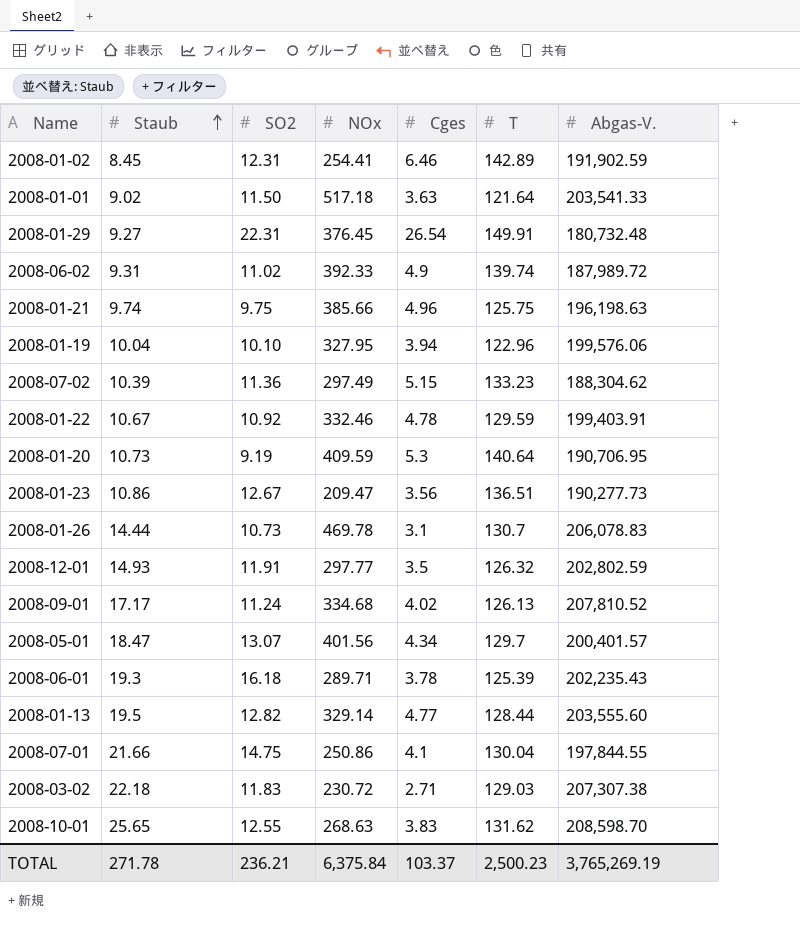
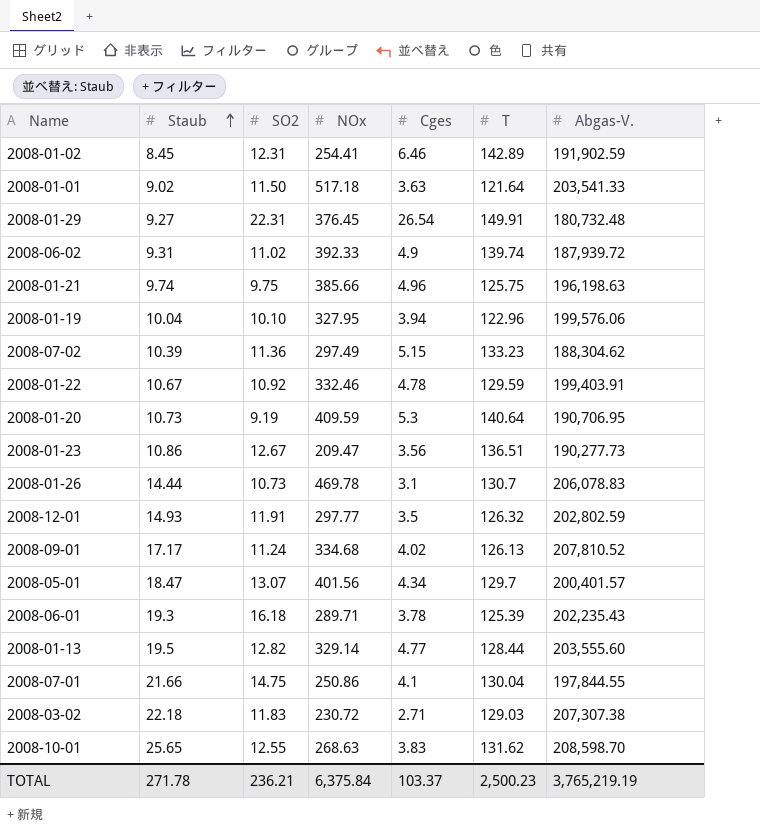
2008-06-02 | Abgas-V.: 187,989.72 -> 187,939.72
TOTAL | Abgas-V.: 3,765,269.19 -> 3,765,219.19

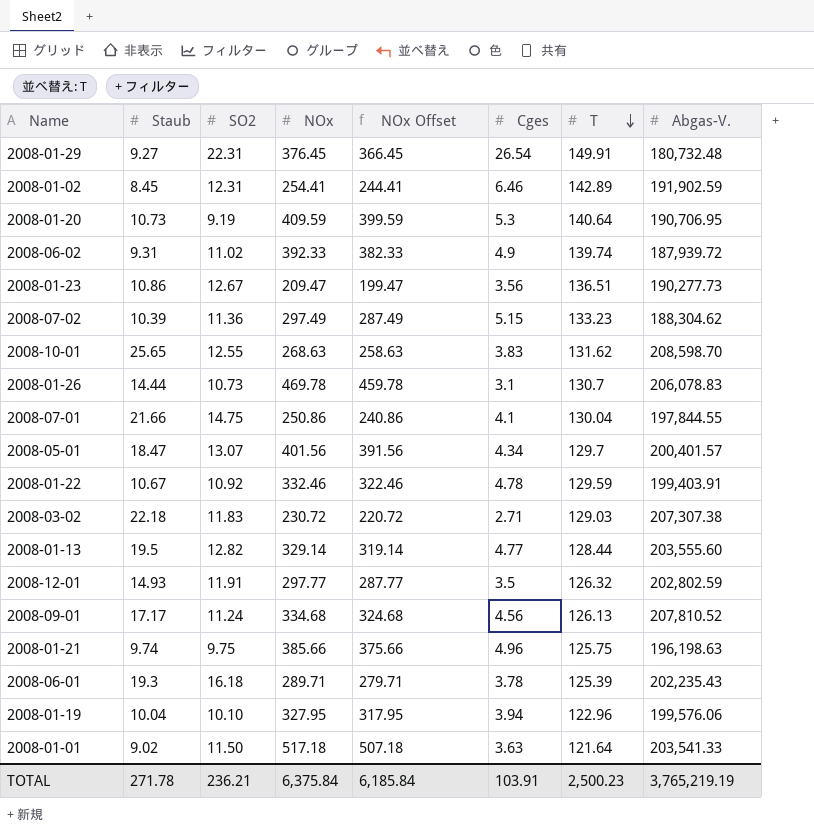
row order: Staub ascending -> T descending
column NOx Offset | formula: none -> [NOx] - 10
2008-09-01 | Cges: 4.02 -> 4.56
TOTAL | Cges: 103.37 -> 103.91

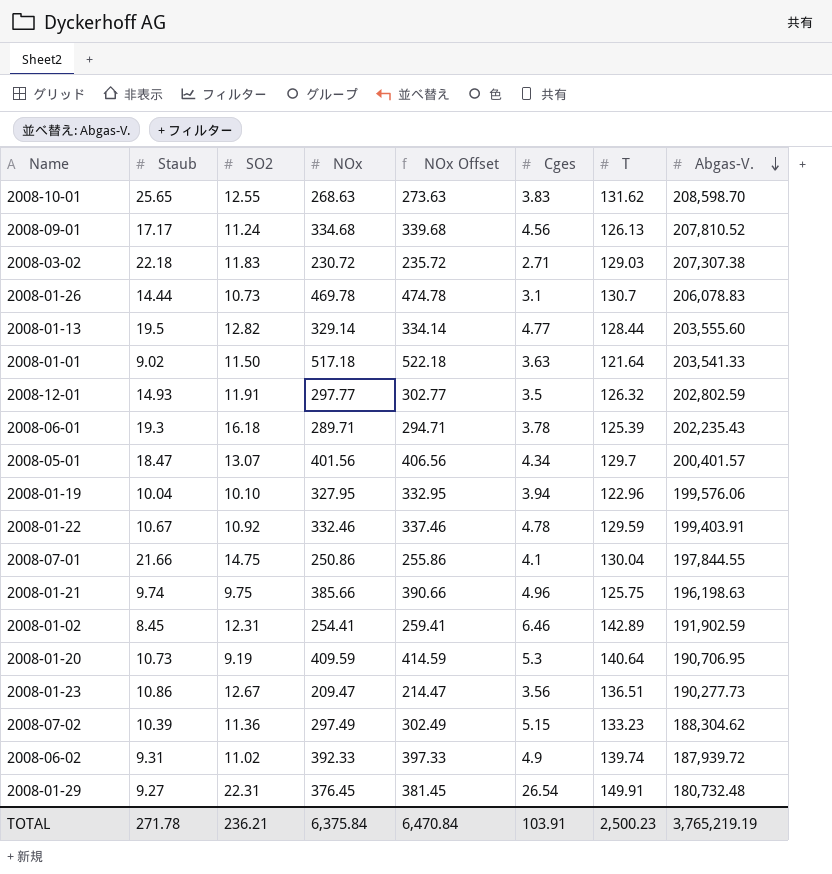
row order: T descending -> Abgas-V. descending
column NOx Offset | formula: [NOx] - 10 -> [NOx] + 5
TOTAL | NOx Offset: 6,185.84 -> 6,470.84

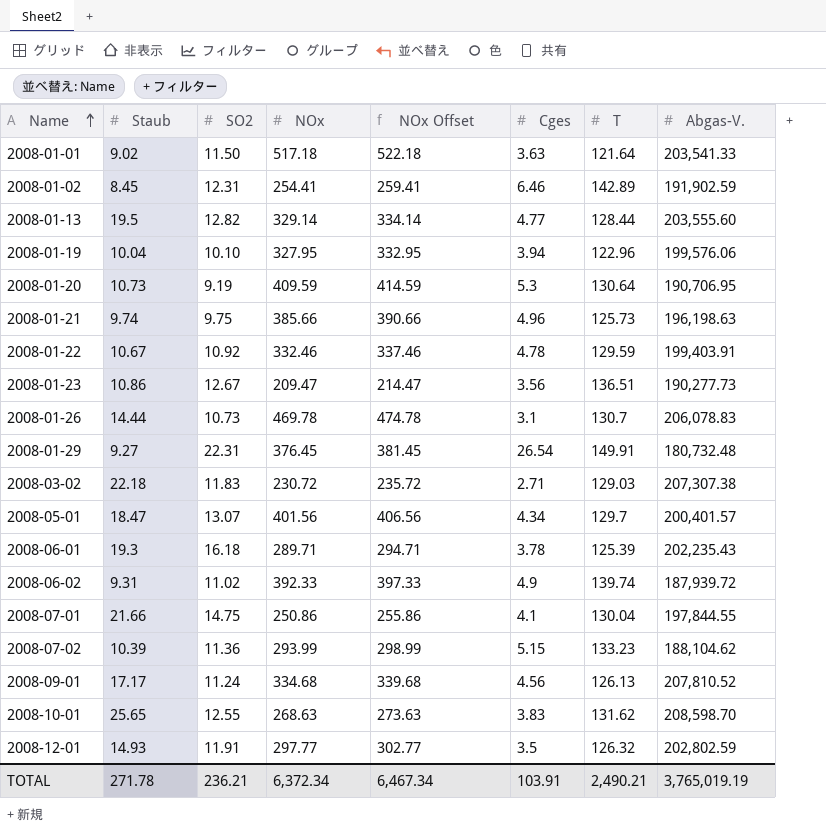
row order: Abgas-V. descending -> Name ascending
2008-01-20 | T: 140.64 -> 130.64
2008-01-21 | T: 125.75 -> 125.73
2008-07-02 | NOx: 297.49 -> 293.99
2008-07-02 | NOx Offset: 302.49 -> 298.99
2008-07-02 | Abgas-V.: 188,304.62 -> 188,104.62
TOTAL | NOx: 6,375.84 -> 6,372.34
TOTAL | NOx Offset: 6,470.84 -> 6,467.34
TOTAL | T: 2,500.23 -> 2,490.21
TOTAL | Abgas-V.: 3,765,219.19 -> 3,765,019.19

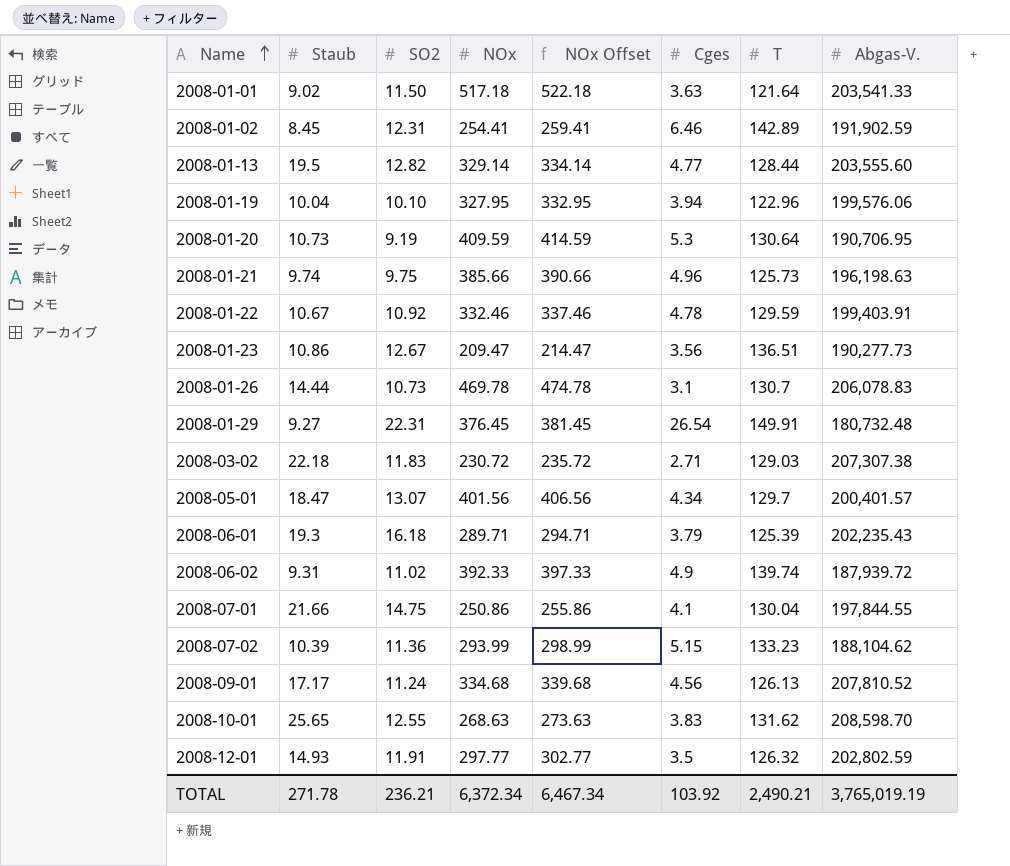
2008-06-01 | Cges: 3.78 -> 3.79
TOTAL | Cges: 103.91 -> 103.92

